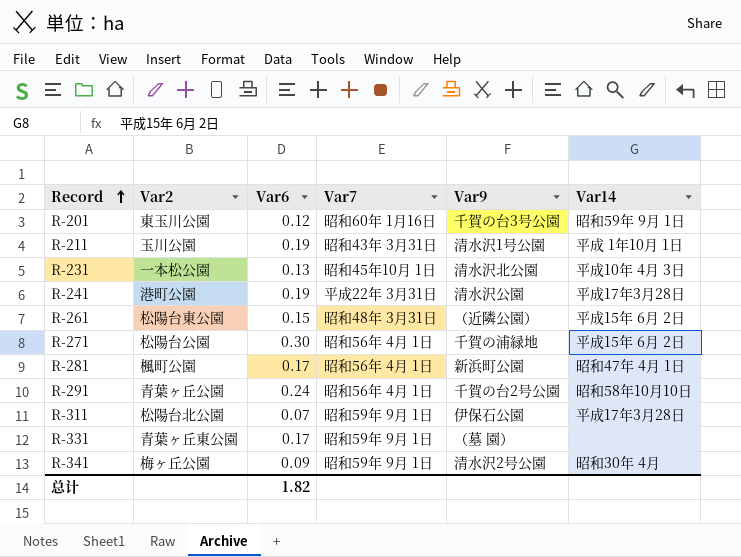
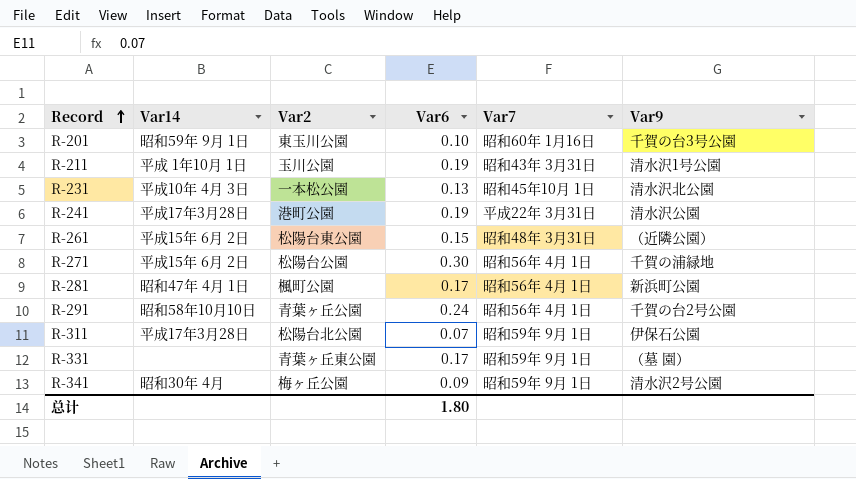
column Var14 | position: 6 -> 2
R-201 | Var6: 0.12 -> 0.10
总计 | Var6: 1.82 -> 1.80

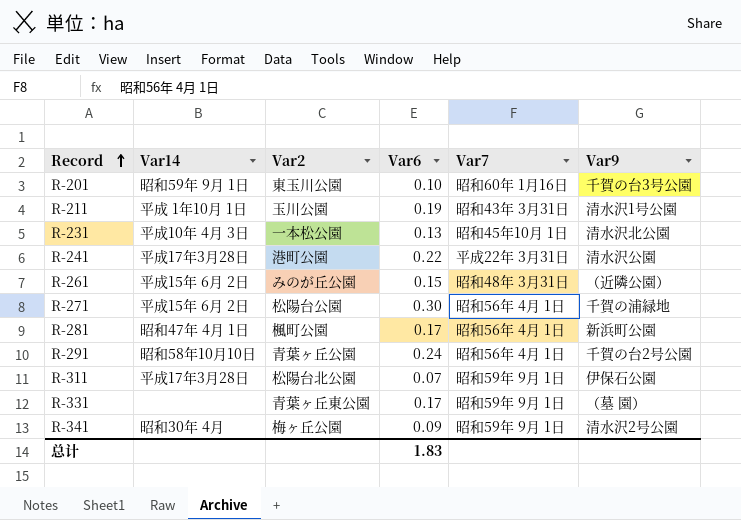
R-241 | Var6: 0.19 -> 0.22
R-261 | Var2: 松陽台東公園 -> みのが丘公園
总计 | Var6: 1.80 -> 1.83

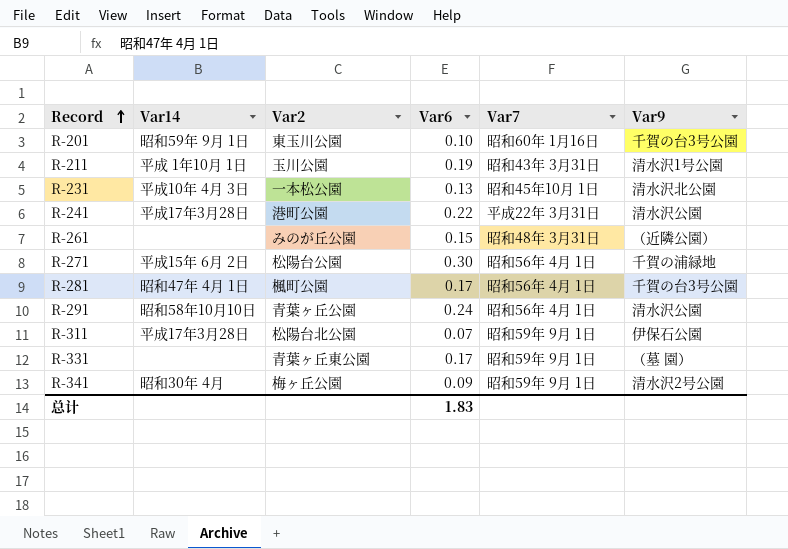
R-261 | Var14: 平成15年 6月 2日 -> none
R-281 | Var9: 新浜町公園 -> 千賀の台3号公園
R-291 | Var9: 千賀の台2号公園 -> 清水沢公園

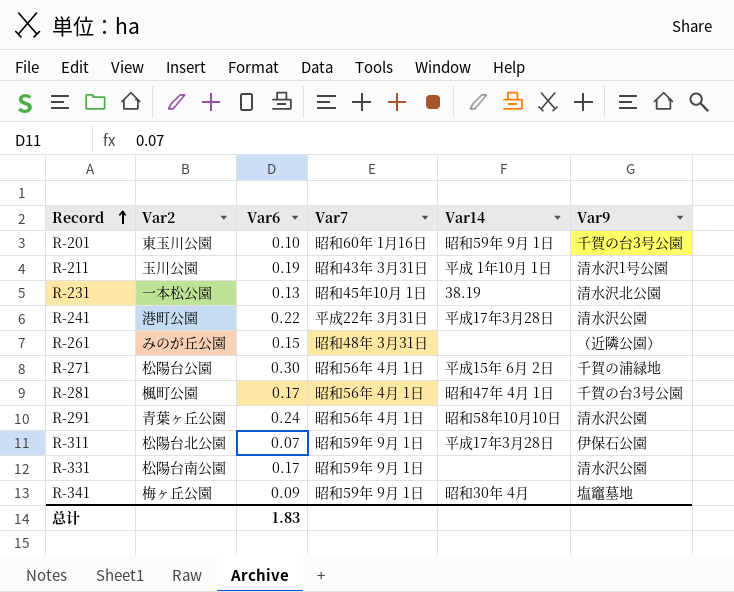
column Var14 | position: 2 -> 5
R-231 | Var14: 平成10年 4月 3日 -> 38.19
R-331 | Var2: 青葉ヶ丘東公園 -> 松陽台南公園
R-331 | Var9: （墓 園） -> 清水沢公園
R-341 | Var9: 清水沢2号公園 -> 塩竈墓地

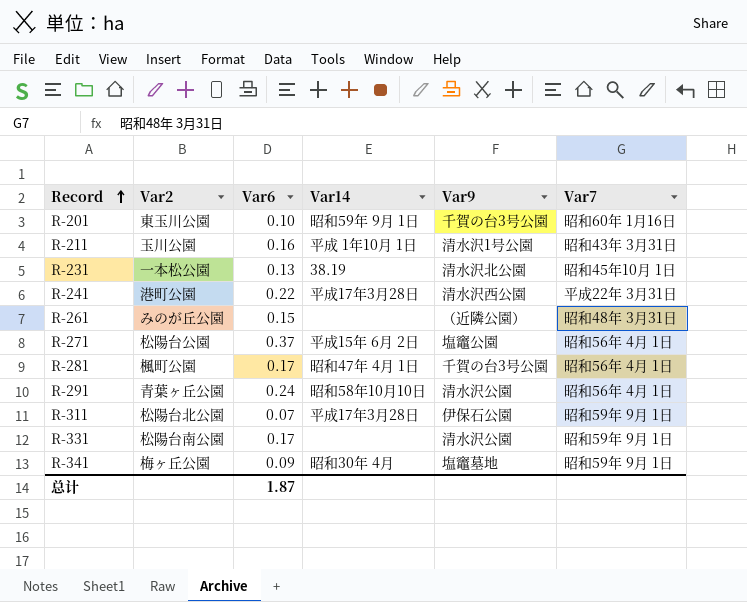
column Var7 | position: 4 -> 6
R-211 | Var6: 0.19 -> 0.16
R-241 | Var9: 清水沢公園 -> 清水沢西公園
R-271 | Var6: 0.30 -> 0.37
R-271 | Var9: 千賀の浦緑地 -> 塩竈公園
总计 | Var6: 1.83 -> 1.87

